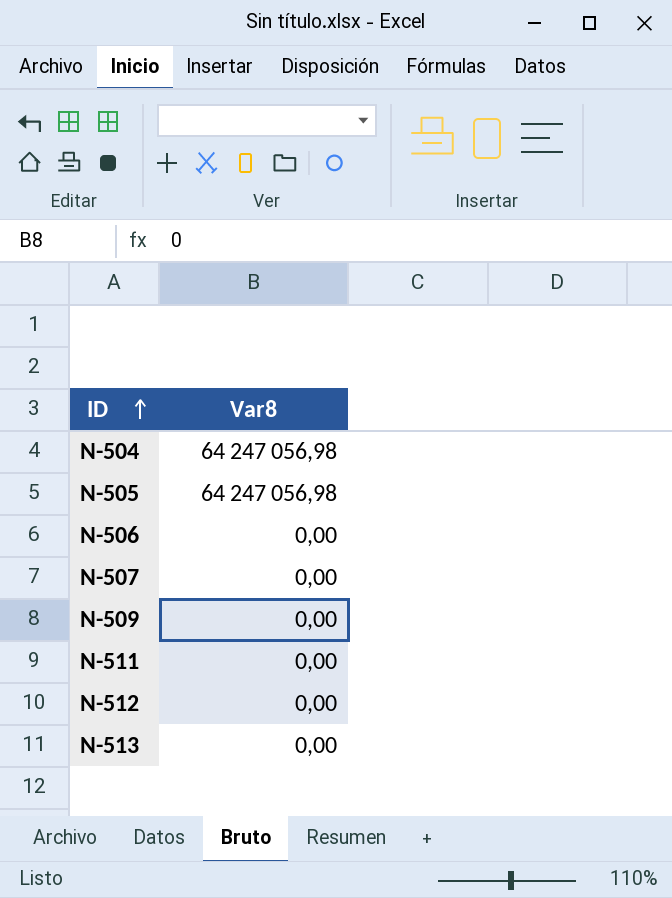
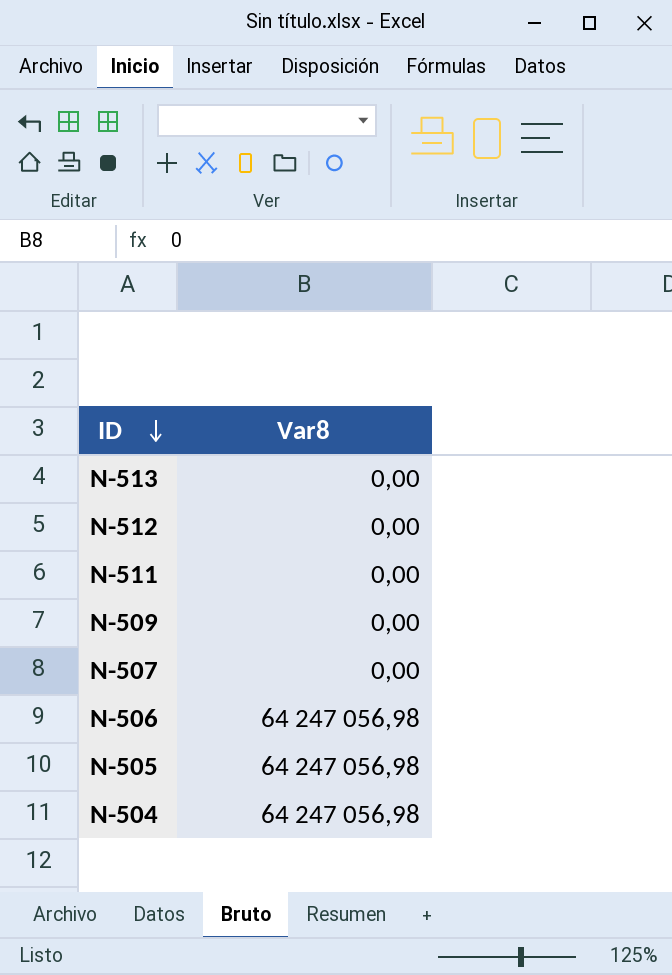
row order: ID ascending -> ID descending
N-506 | Var8: 0,00 -> 64 247 056,98

